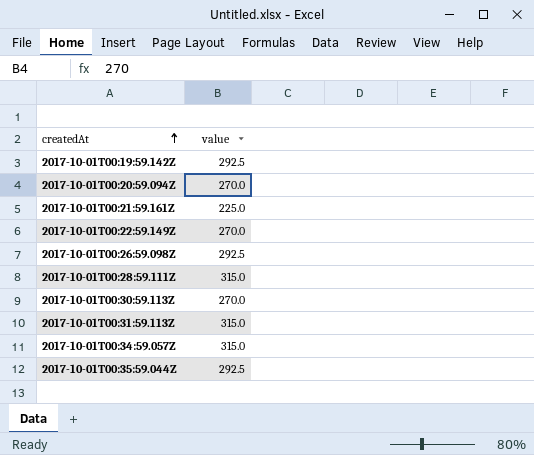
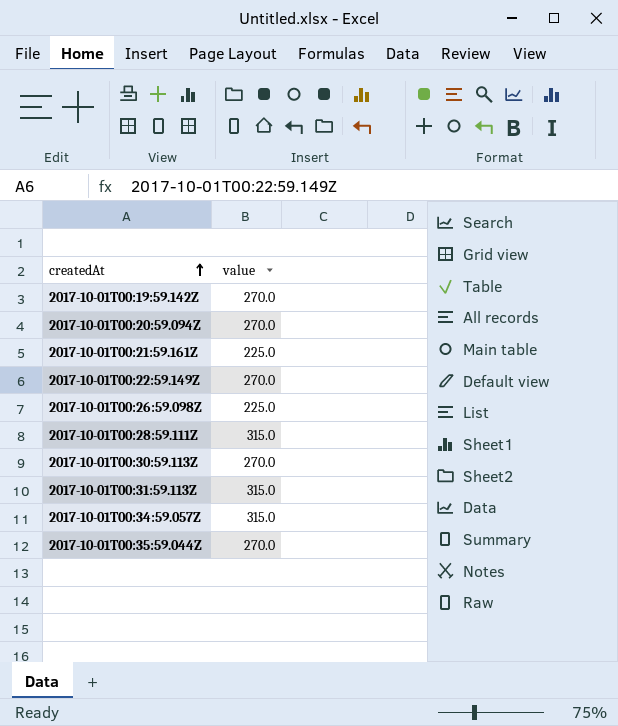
2017-10-01T00:19:59.142Z | value: 292.5 -> 270.0
2017-10-01T00:26:59.098Z | value: 292.5 -> 225.0
2017-10-01T00:35:59.044Z | value: 292.5 -> 270.0

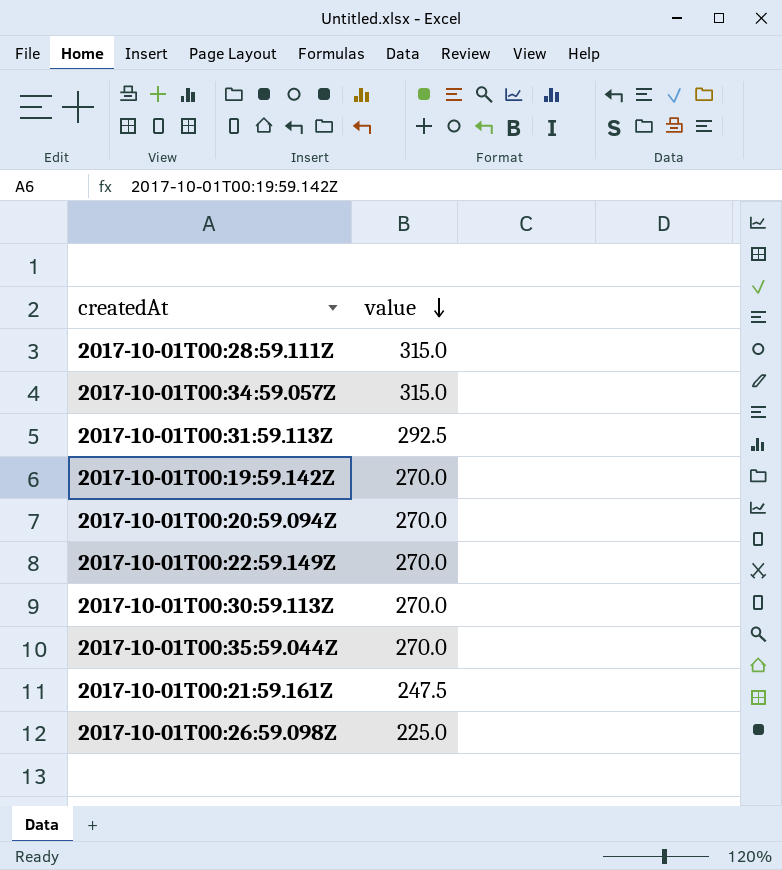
row order: createdAt ascending -> value descending
2017-10-01T00:31:59.113Z | value: 315.0 -> 292.5
2017-10-01T00:21:59.161Z | value: 225.0 -> 247.5

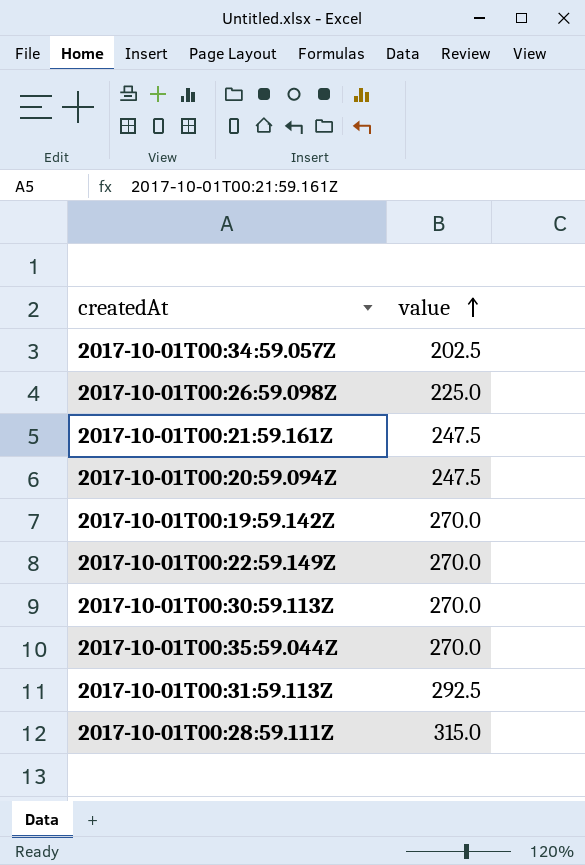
row order: value descending -> value ascending
2017-10-01T00:34:59.057Z | value: 315.0 -> 202.5
2017-10-01T00:20:59.094Z | value: 270.0 -> 247.5

